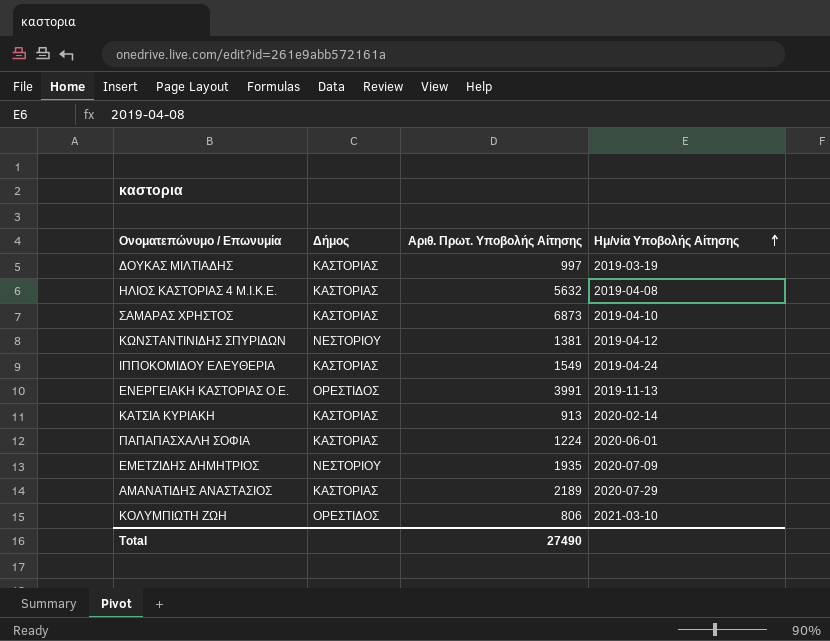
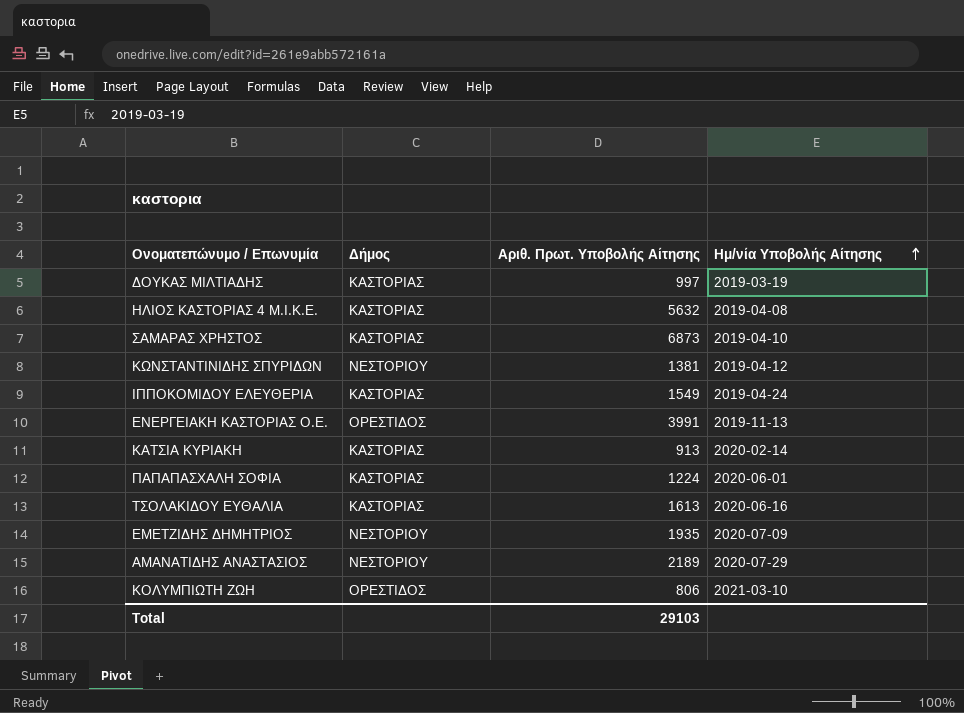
row ΤΣΟΛΑΚΙΔΟΥ ΕΥΘΑΛΙΑ: none -> ΚΑΣΤΟΡΙΑΣ | 1613 | 2020-06-16
ΑΜΑΝΑΤΙΔΗΣ ΑΝΑΣΤΑΣΙΟΣ | Δήμος: ΚΑΣΤΟΡΙΑΣ -> ΝΕΣΤΟΡΙΟΥ
Total | Αριθ. Πρωτ. Υποβολής Αίτησης: 27490 -> 29103

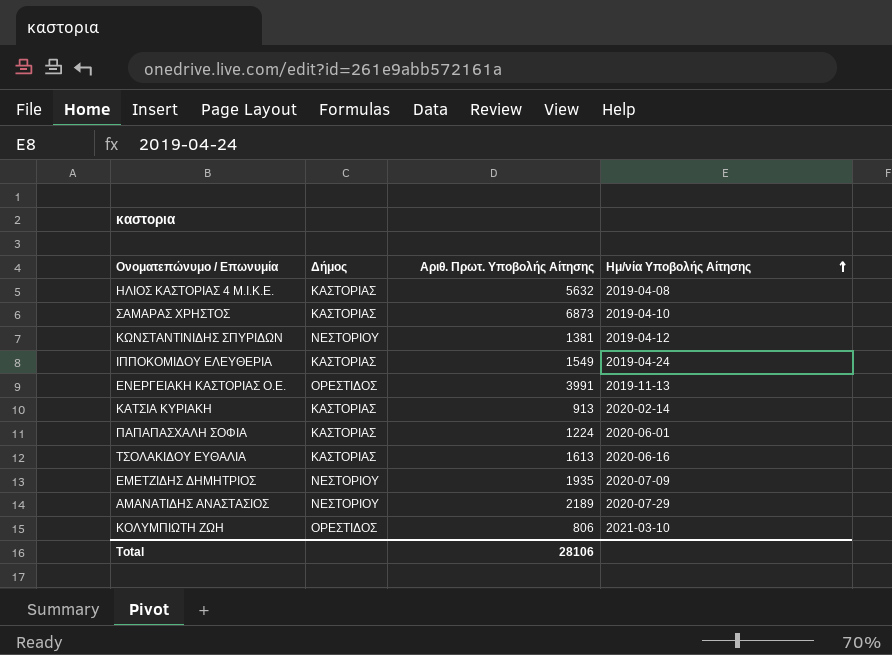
row ΔΟΥΚΑΣ ΜΙΛΤΙΑΔΗΣ: ΚΑΣΤΟΡΙΑΣ | 997 | 2019-03-19 -> none
Total | Αριθ. Πρωτ. Υποβολής Αίτησης: 29103 -> 28106

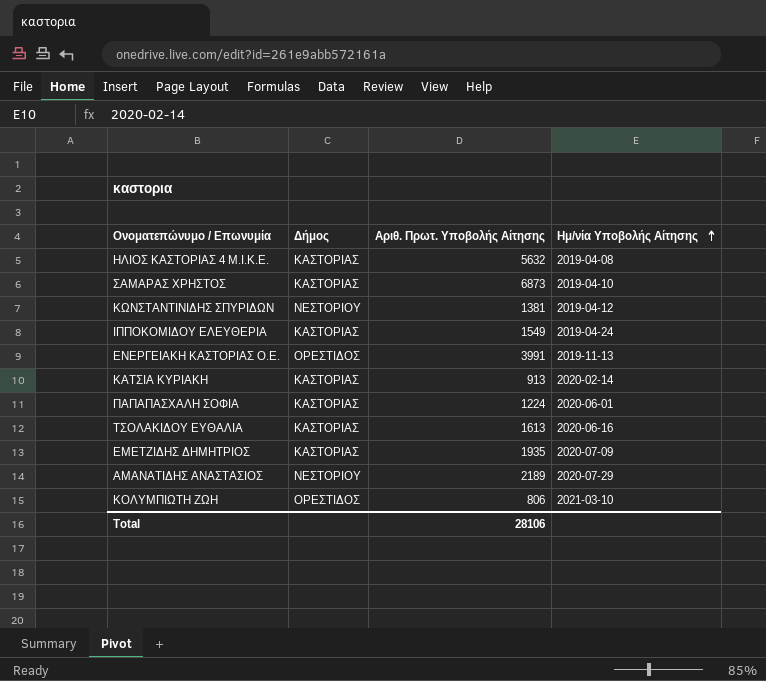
ΕΜΕΤΖΙΔΗΣ ΔΗΜΗΤΡΙΟΣ | Δήμος: ΝΕΣΤΟΡΙΟΥ -> ΚΑΣΤΟΡΙΑΣ

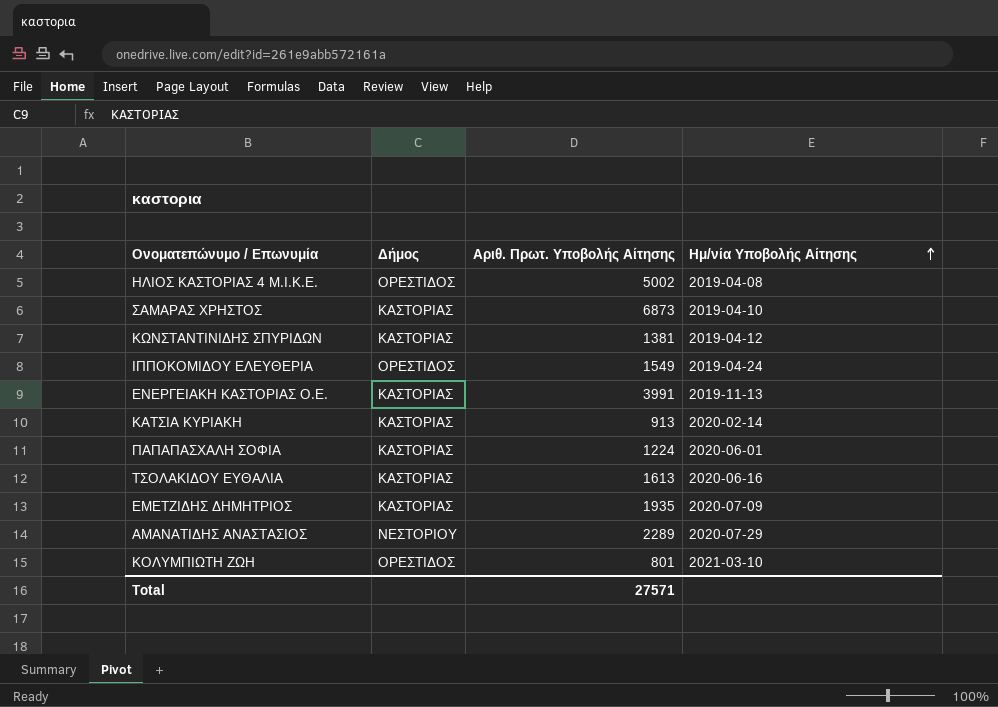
ΗΛΙΟΣ ΚΑΣΤΟΡΙΑΣ 4 Μ.Ι.Κ.Ε. | Δήμος: ΚΑΣΤΟΡΙΑΣ -> ΟΡΕΣΤΙΔΟΣ
ΗΛΙΟΣ ΚΑΣΤΟΡΙΑΣ 4 Μ.Ι.Κ.Ε. | Αριθ. Πρωτ. Υποβολής Αίτησης: 5632 -> 5002
ΚΩΝΣΤΑΝΤΙΝΙΔΗΣ ΣΠΥΡΙΔΩΝ | Δήμος: ΝΕΣΤΟΡΙΟΥ -> ΚΑΣΤΟΡΙΑΣ
ΙΠΠΟΚΟΜΙΔΟΥ ΕΛΕΥΘΕΡΙΑ | Δήμος: ΚΑΣΤΟΡΙΑΣ -> ΟΡΕΣΤΙΔΟΣ
ΕΝΕΡΓΕΙΑΚΗ ΚΑΣΤΟΡΙΑΣ Ο.Ε. | Δήμος: ΟΡΕΣΤΙΔΟΣ -> ΚΑΣΤΟΡΙΑΣ
ΑΜΑΝΑΤΙΔΗΣ ΑΝΑΣΤΑΣΙΟΣ | Αριθ. Πρωτ. Υποβολής Αίτησης: 2189 -> 2289
ΚΟΛΥΜΠΙΩΤΗ ΖΩΗ | Αριθ. Πρωτ. Υποβολής Αίτησης: 806 -> 801
Total | Αριθ. Πρωτ. Υποβολής Αίτησης: 28106 -> 27571

